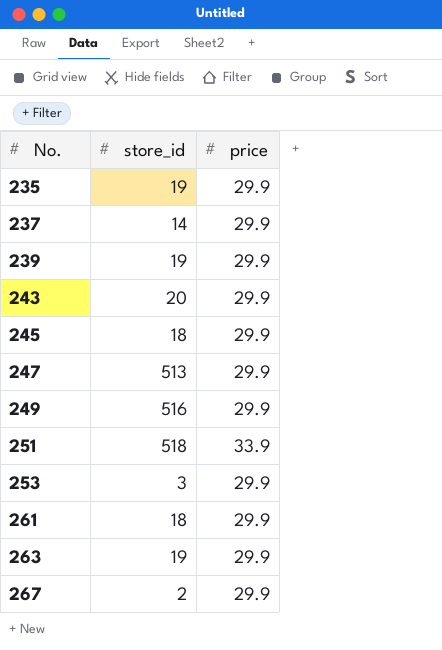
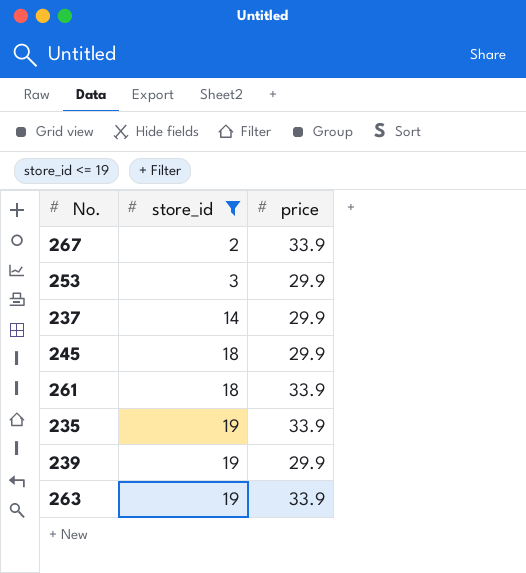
filter: none -> store_id <= 19
row order: No. ascending -> store_id ascending
267 | price: 29.9 -> 33.9
261 | price: 29.9 -> 33.9
235 | price: 29.9 -> 33.9
263 | price: 29.9 -> 33.9

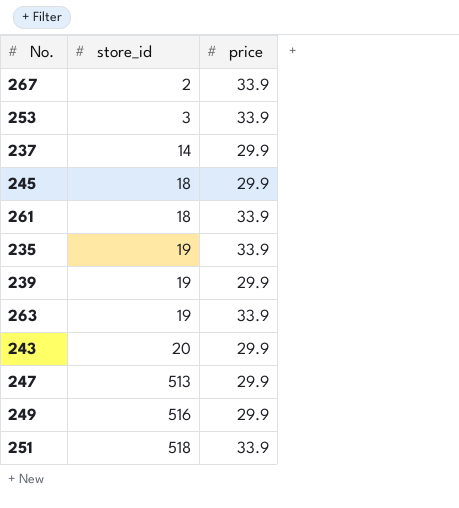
filter: store_id <= 19 -> none
253 | price: 29.9 -> 33.9

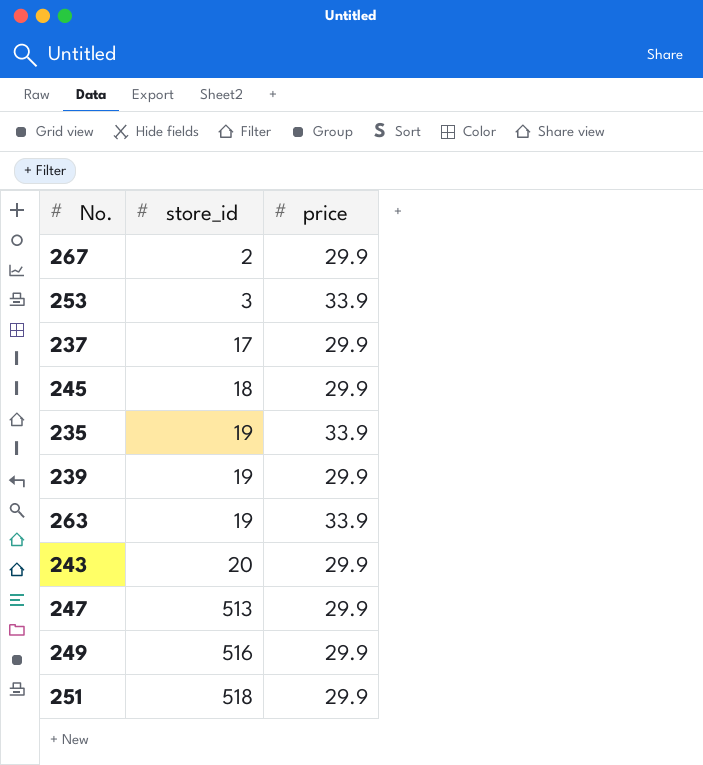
row 261: 18 | 33.9 -> none
267 | price: 33.9 -> 29.9
237 | store_id: 14 -> 17
251 | price: 33.9 -> 29.9

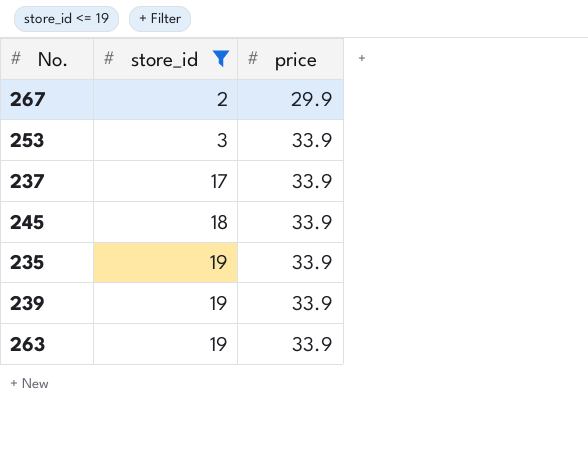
filter: none -> store_id <= 19
237 | price: 29.9 -> 33.9
245 | price: 29.9 -> 33.9
239 | price: 29.9 -> 33.9

